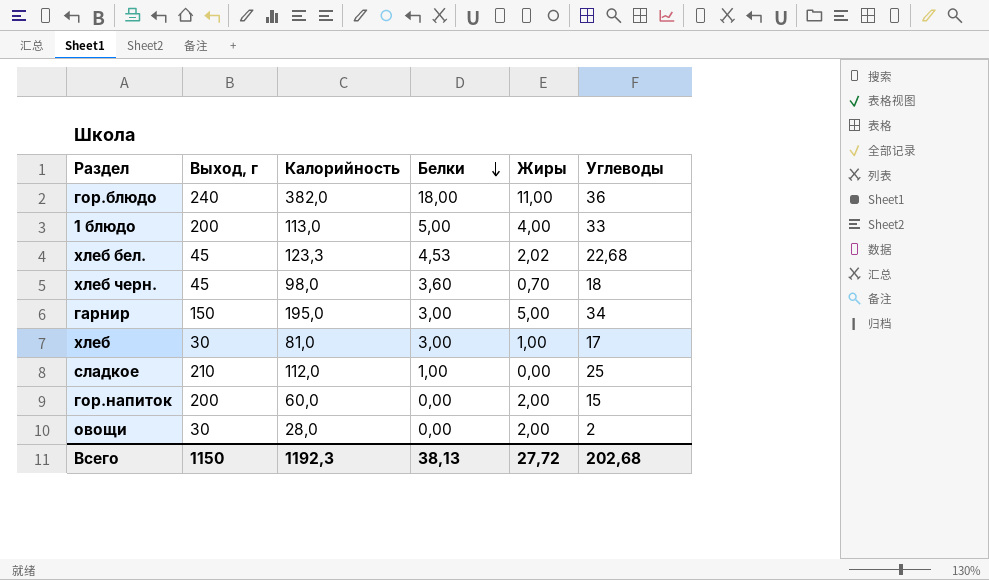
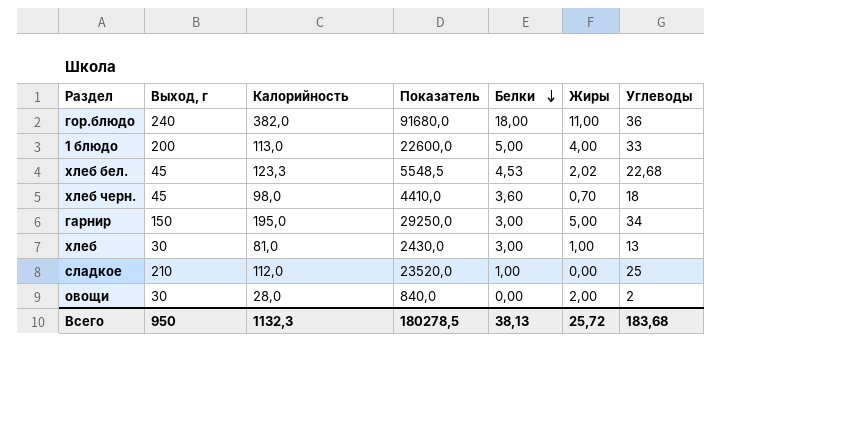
column Показатель | formula: none -> [Выход, г] * [Калорийность]
row гор.напиток: 200 | 60,0 | 0,00 | 2,00 | 15 -> none
хлеб | Углеводы: 17 -> 13
Всего | Выход, г: 1150 -> 950
Всего | Калорийность: 1192,3 -> 1132,3
Всего | Жиры: 27,72 -> 25,72
Всего | Углеводы: 202,68 -> 183,68

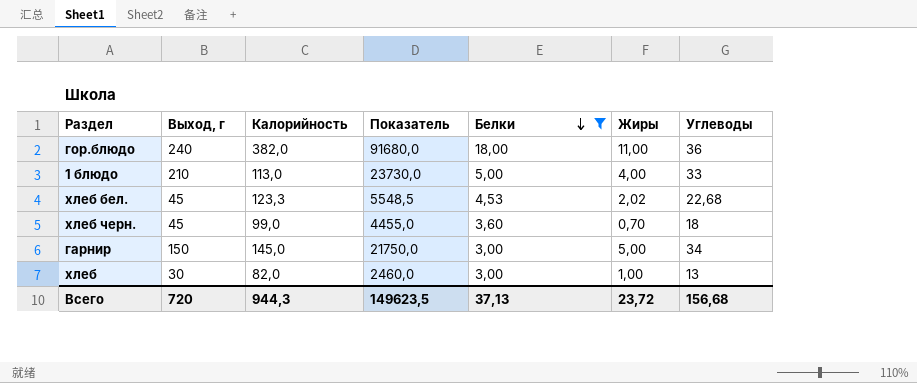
filter: none -> Белки >= 3,00
1 блюдо | Выход, г: 200 -> 210
1 блюдо | Показатель: 22600,0 -> 23730,0
хлеб черн. | Калорийность: 98,0 -> 99,0
хлеб черн. | Показатель: 4410,0 -> 4455,0
гарнир | Калорийность: 195,0 -> 145,0
гарнир | Показатель: 29250,0 -> 21750,0
хлеб | Калорийность: 81,0 -> 82,0
хлеб | Показатель: 2430,0 -> 2460,0
Всего | Выход, г: 950 -> 720
Всего | Калорийность: 1132,3 -> 944,3
Всего | Показатель: 180278,5 -> 149623,5
Всего | Белки: 38,13 -> 37,13
Всего | Жиры: 25,72 -> 23,72
Всего | Углеводы: 183,68 -> 156,68

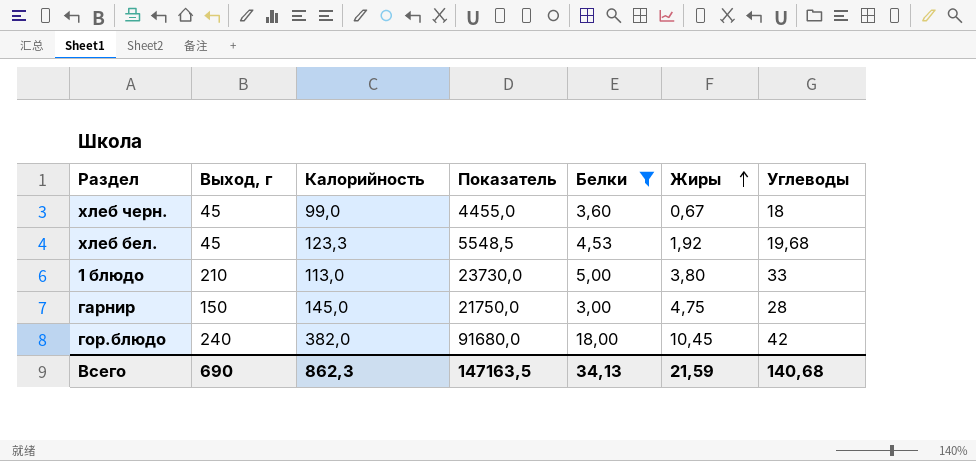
row order: Белки descending -> Жиры ascending
row хлеб: 30 | 82,0 | 2460,0 | 3,00 | 1,00 | 13 -> none
хлеб черн. | Жиры: 0,70 -> 0,67
хлеб бел. | Жиры: 2,02 -> 1,92
хлеб бел. | Углеводы: 22,68 -> 19,68
1 блюдо | Жиры: 4,00 -> 3,80
гарнир | Жиры: 5,00 -> 4,75
гарнир | Углеводы: 34 -> 28
гор.блюдо | Жиры: 11,00 -> 10,45
гор.блюдо | Углеводы: 36 -> 42
Всего | Выход, г: 720 -> 690
Всего | Калорийность: 944,3 -> 862,3
Всего | Показатель: 149623,5 -> 147163,5
Всего | Белки: 37,13 -> 34,13
Всего | Жиры: 23,72 -> 21,59
Всего | Углеводы: 156,68 -> 140,68

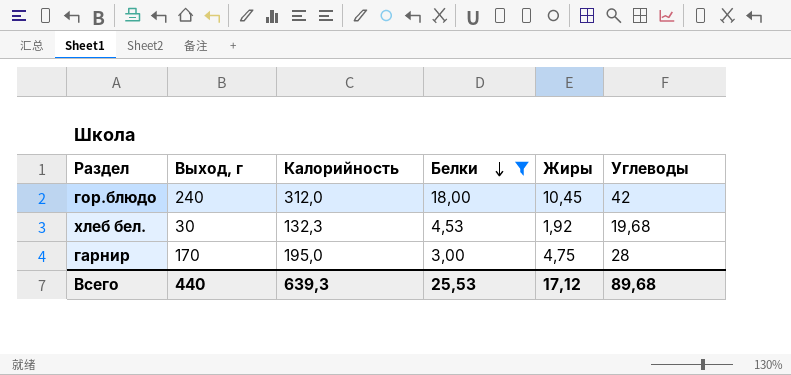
row order: Жиры ascending -> Белки descending
column Показатель | formula: [Выход, г] * [Калорийность] -> none
row хлеб черн.: 45 | 99,0 | 4455,0 | 3,60 | 0,67 | 18 -> none
row 1 блюдо: 210 | 113,0 | 23730,0 | 5,00 | 3,80 | 33 -> none
гор.блюдо | Калорийность: 382,0 -> 312,0
хлеб бел. | Выход, г: 45 -> 30
хлеб бел. | Калорийность: 123,3 -> 132,3
гарнир | Выход, г: 150 -> 170
гарнир | Калорийность: 145,0 -> 195,0
Всего | Выход, г: 690 -> 440
Всего | Калорийность: 862,3 -> 639,3
Всего | Белки: 34,13 -> 25,53
Всего | Жиры: 21,59 -> 17,12
Всего | Углеводы: 140,68 -> 89,68

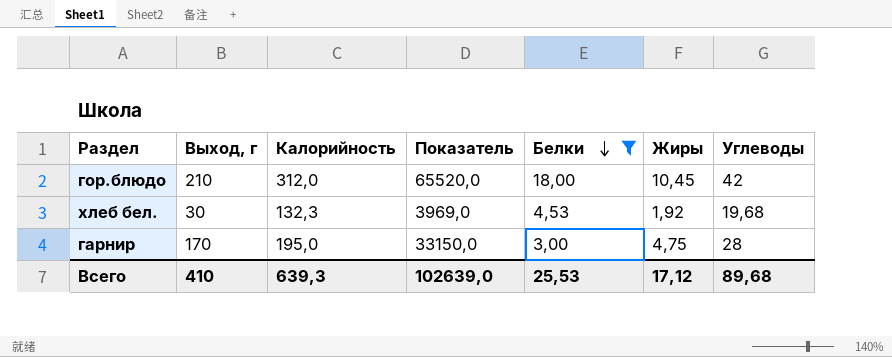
column Показатель | formula: none -> [Выход, г] * [Калорийность]
гор.блюдо | Выход, г: 240 -> 210
Всего | Выход, г: 440 -> 410

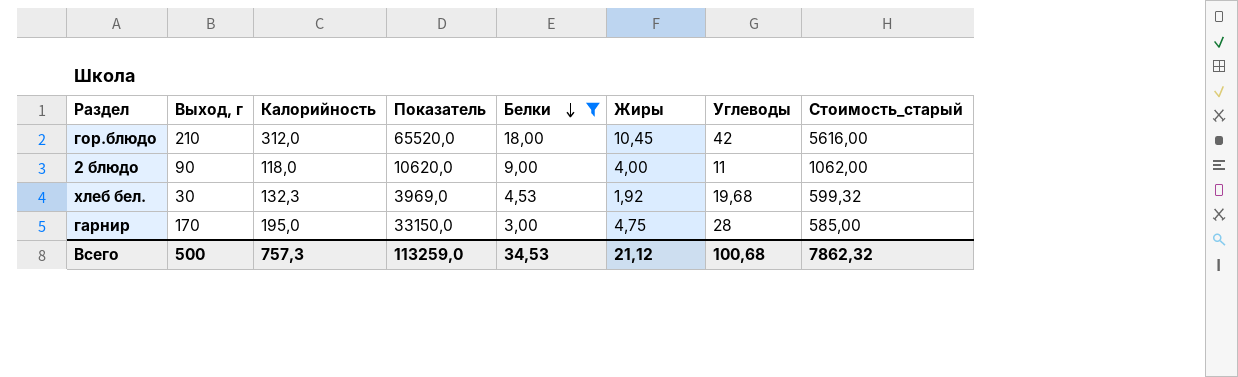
column Стоимость_старый | formula: none -> [Калорийность] * [Белки]
row 2 блюдо: none -> 90 | 118,0 | 10620,0 | 9,00 | 4,00 | 11 | 1062,00
Всего | Выход, г: 410 -> 500
Всего | Калорийность: 639,3 -> 757,3
Всего | Показатель: 102639,0 -> 113259,0
Всего | Белки: 25,53 -> 34,53
Всего | Жиры: 17,12 -> 21,12
Всего | Углеводы: 89,68 -> 100,68

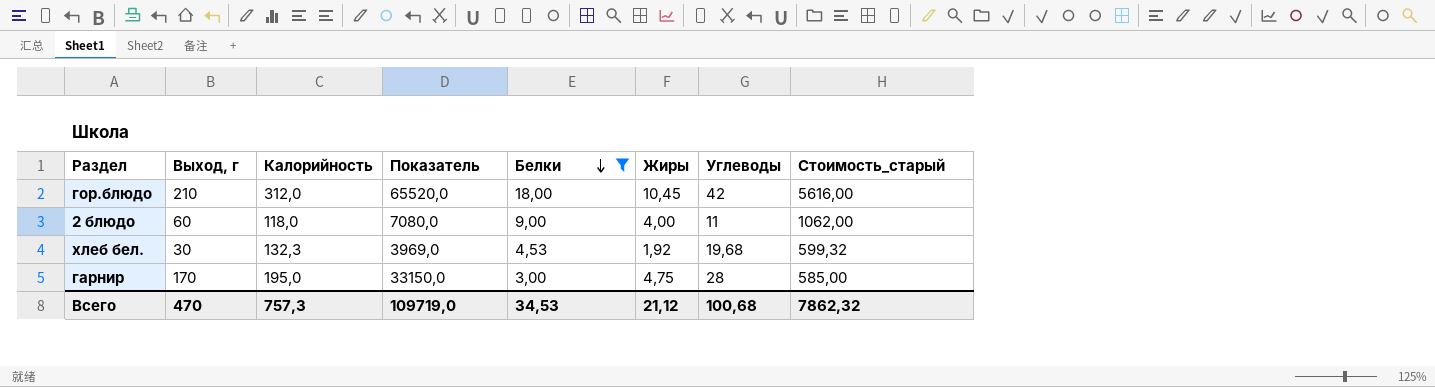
2 блюдо | Выход, г: 90 -> 60
2 блюдо | Показатель: 10620,0 -> 7080,0
Всего | Выход, г: 500 -> 470
Всего | Показатель: 113259,0 -> 109719,0

